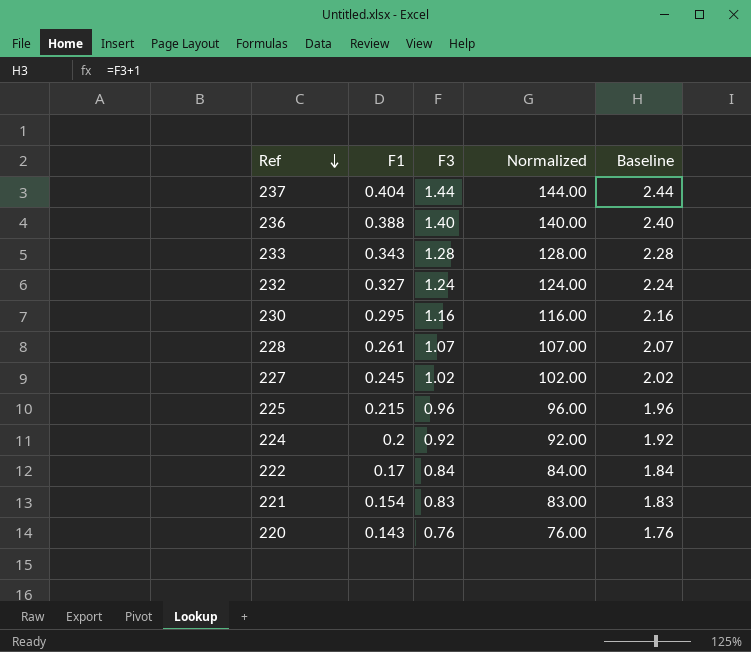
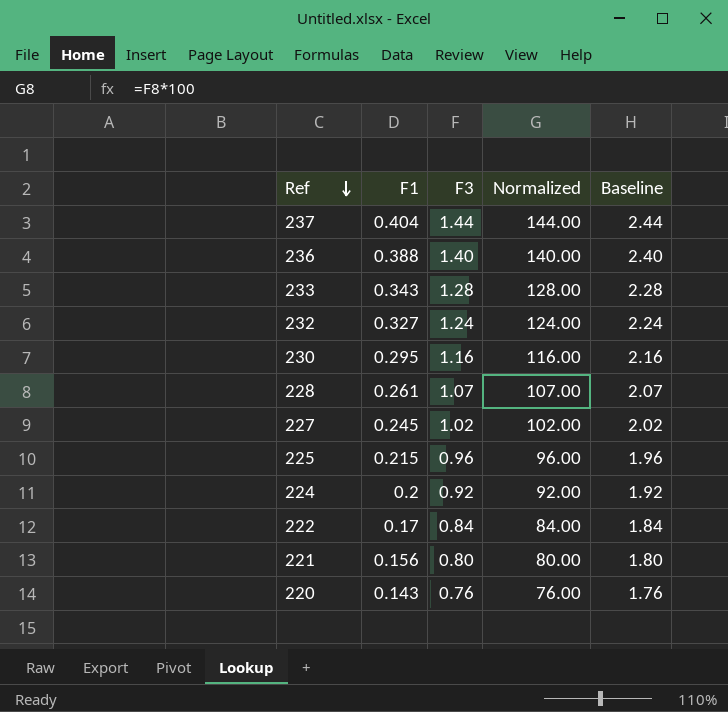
221 | F1: 0.154 -> 0.156
221 | F3: 0.83 -> 0.80
221 | Normalized: 83.00 -> 80.00
221 | Baseline: 1.83 -> 1.80

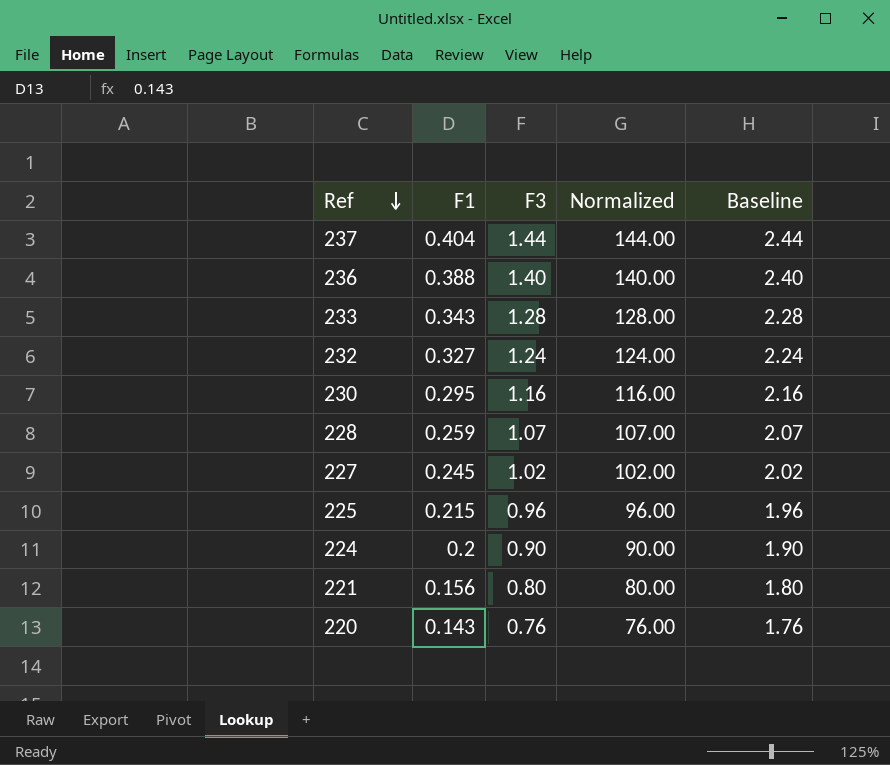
row 222: 0.17 | 0.84 | 84.00 | 1.84 -> none
228 | F1: 0.261 -> 0.259
224 | F3: 0.92 -> 0.90
224 | Normalized: 92.00 -> 90.00
224 | Baseline: 1.92 -> 1.90

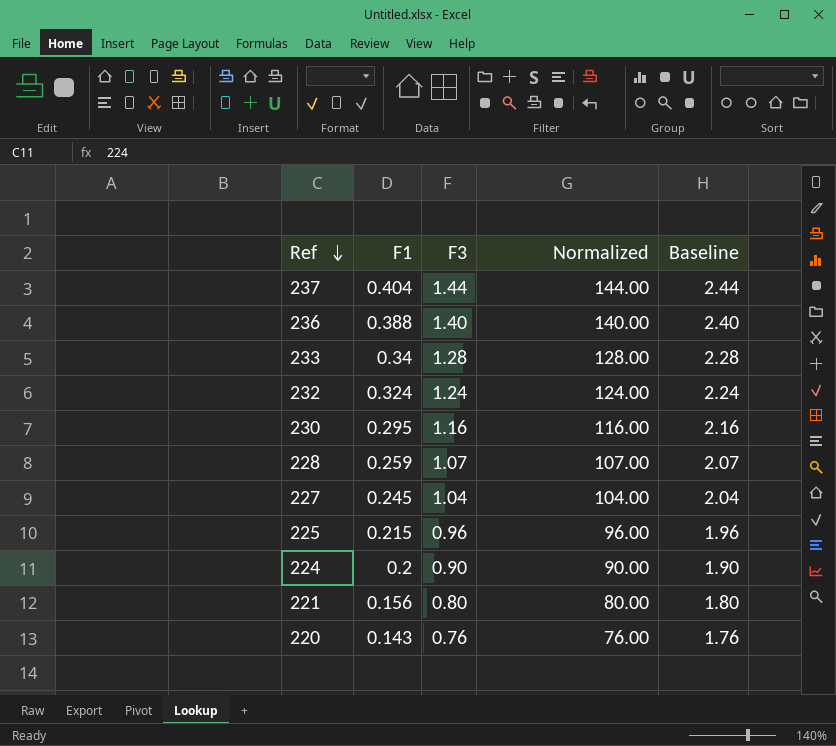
233 | F1: 0.343 -> 0.34
232 | F1: 0.327 -> 0.324
227 | F3: 1.02 -> 1.04
227 | Normalized: 102.00 -> 104.00
227 | Baseline: 2.02 -> 2.04

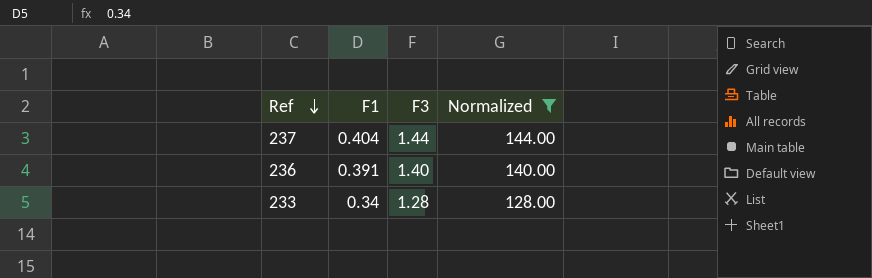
filter: none -> Normalized >= 128.00
column Baseline | formula: [F3] + 1 -> none
236 | F1: 0.388 -> 0.391

